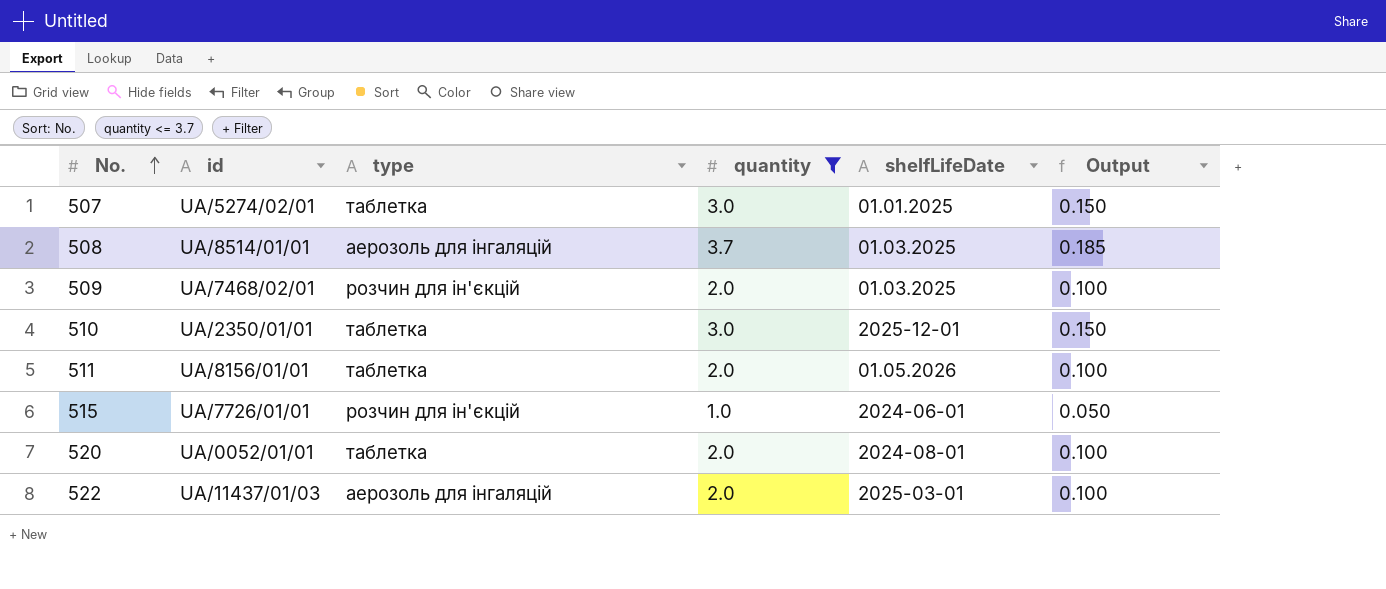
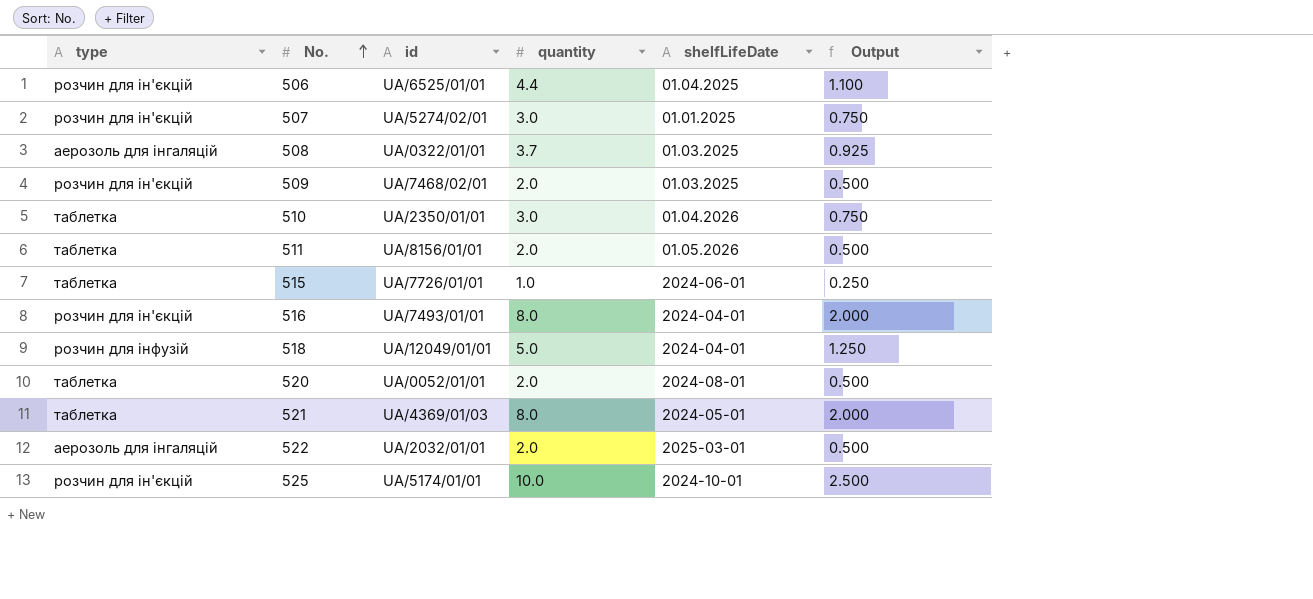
filter: quantity <= 3.7 -> none
column type | position: 3 -> 1
column Output | formula: [quantity] * 0.05 -> [quantity] * 0.25
507 | type: таблетка -> розчин для ін'єкцій
508 | id: UA/8514/01/01 -> UA/0322/01/01
510 | shelfLifeDate: 2025-12-01 -> 01.04.2026
515 | type: розчин для ін'єкцій -> таблетка
522 | id: UA/11437/01/03 -> UA/2032/01/01

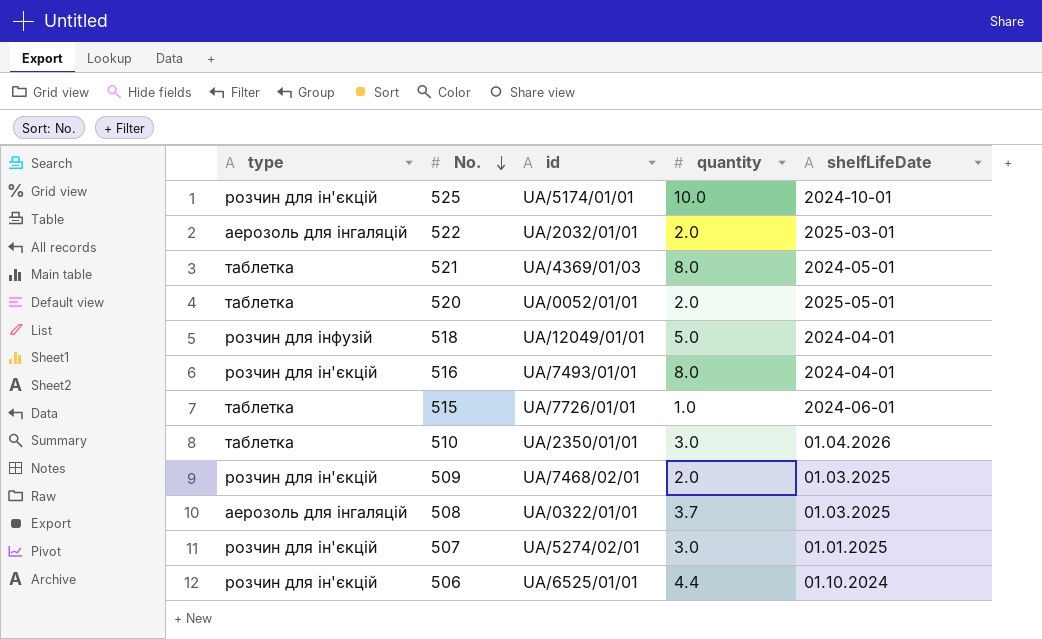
row order: No. ascending -> No. descending
column Output | formula: [quantity] * 0.25 -> none
row 511: таблетка | UA/8156/01/01 | 2.0 | 01.05.2026 | 0.500 -> none
520 | shelfLifeDate: 2024-08-01 -> 2025-05-01
506 | shelfLifeDate: 01.04.2025 -> 01.10.2024

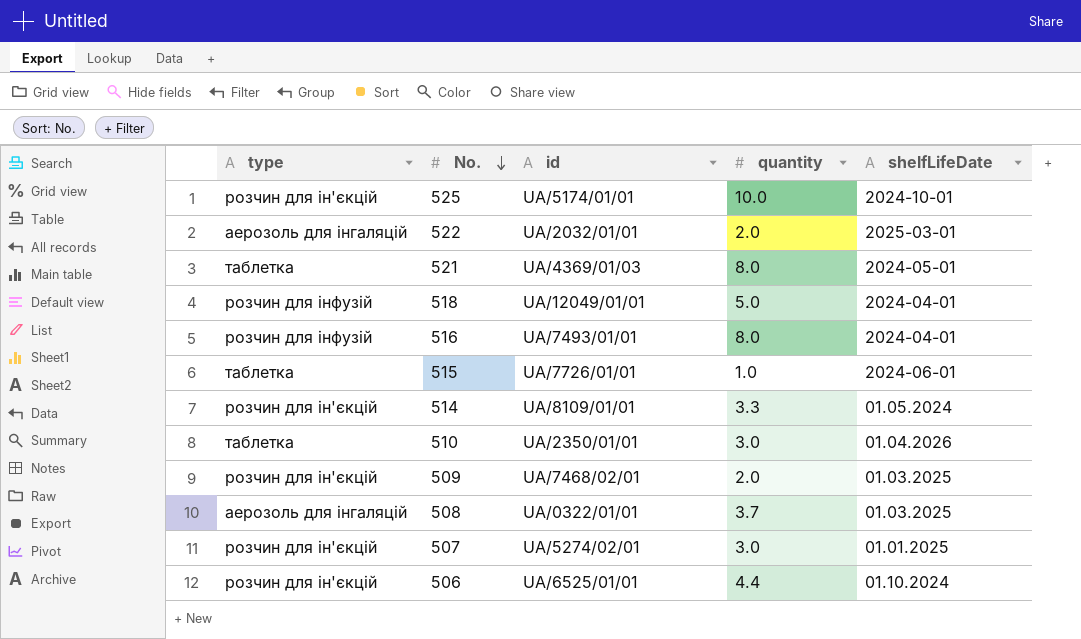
row 520: таблетка | UA/0052/01/01 | 2.0 | 2025-05-01 -> none
516 | type: розчин для ін'єкцій -> розчин для інфузій
row 514: none -> розчин для ін'єкцій | UA/8109/01/01 | 3.3 | 01.05.2024

